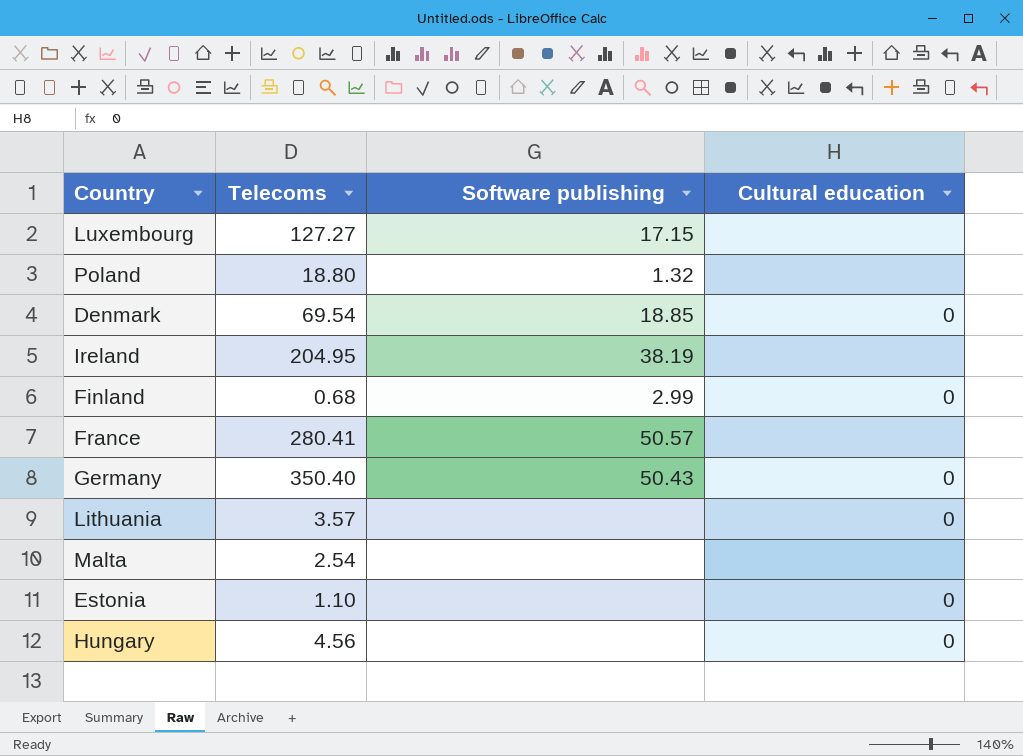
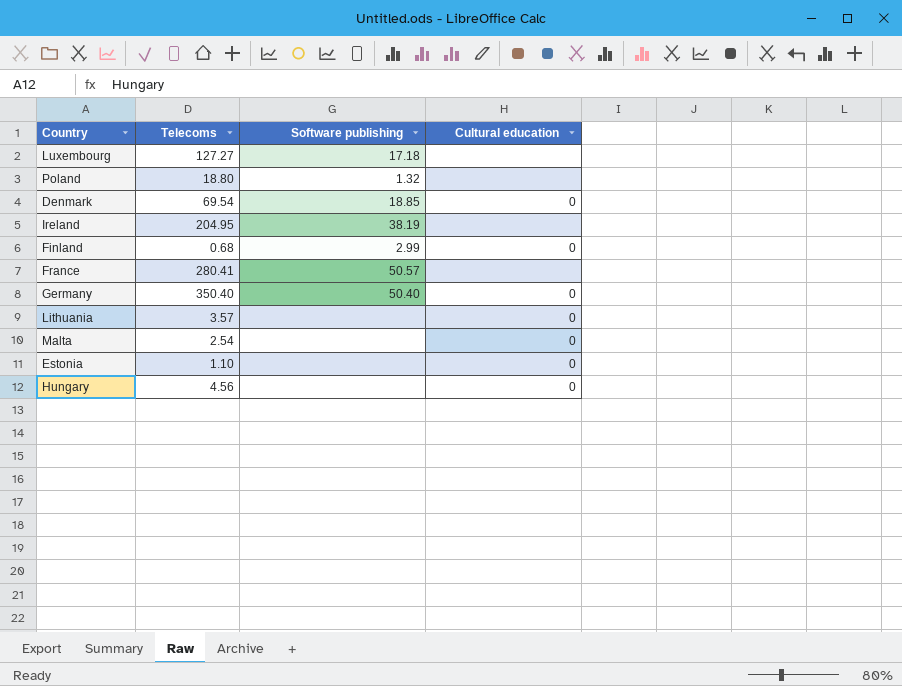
Luxembourg | Software publishing: 17.15 -> 17.18
Germany | Software publishing: 50.43 -> 50.40
Malta | Cultural education: none -> 0

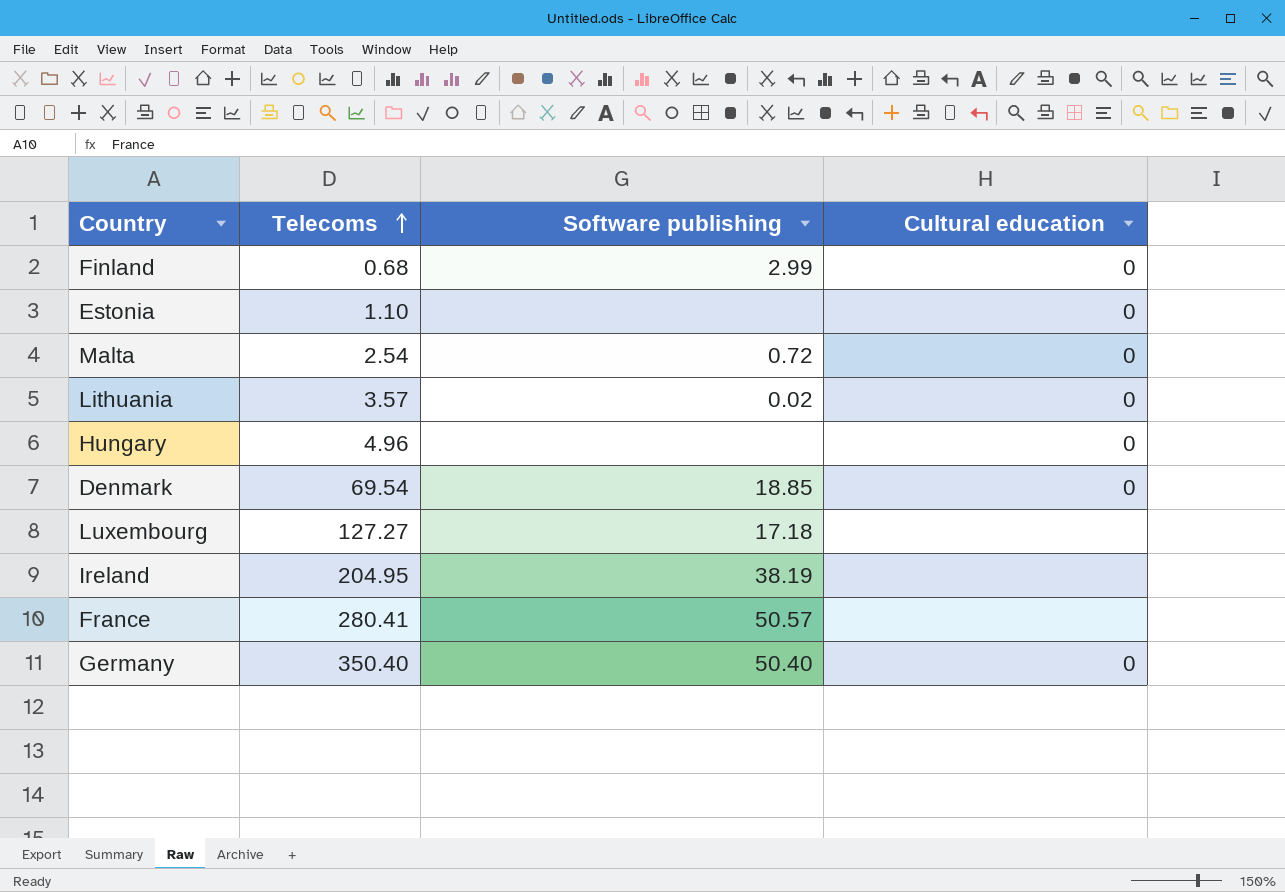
row order: none -> Telecoms ascending
row Poland: 18.80 | 1.32 | none -> none
Malta | Software publishing: none -> 0.72
Lithuania | Software publishing: none -> 0.02
Hungary | Telecoms: 4.56 -> 4.96

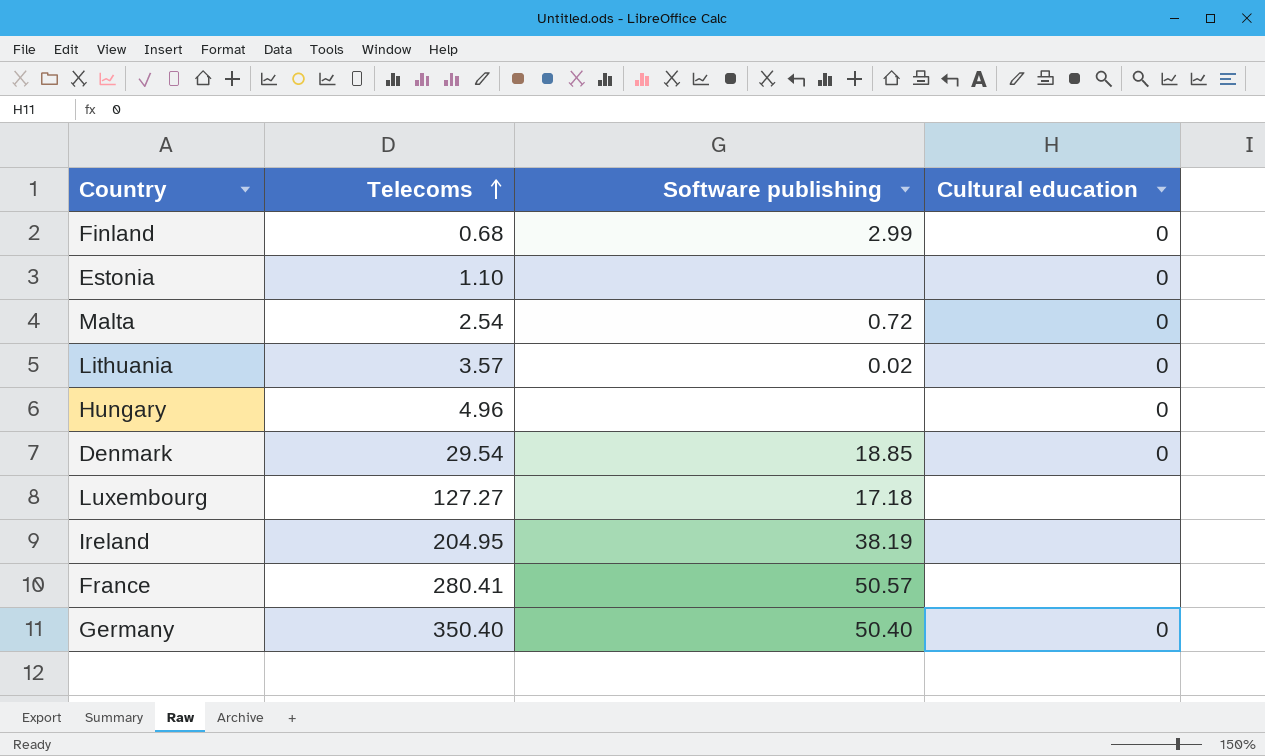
Denmark | Telecoms: 69.54 -> 29.54

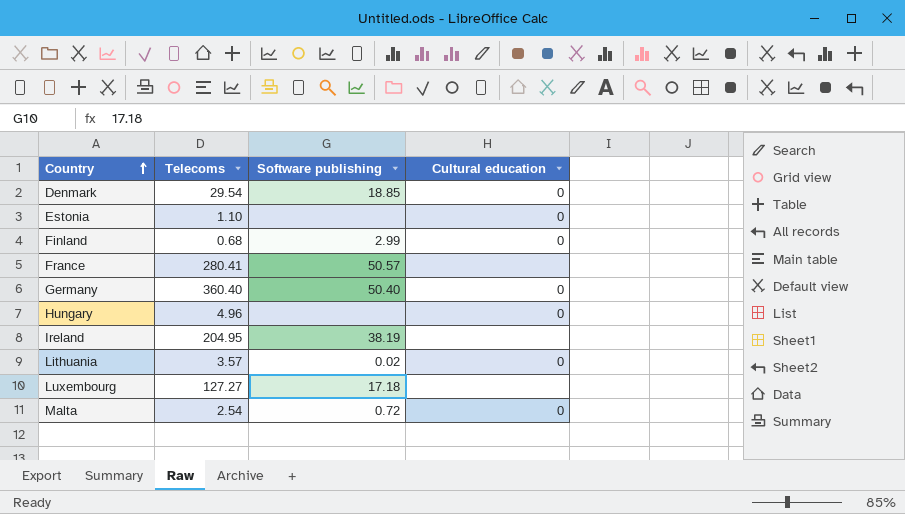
row order: Telecoms ascending -> Country ascending
Germany | Telecoms: 350.40 -> 360.40

